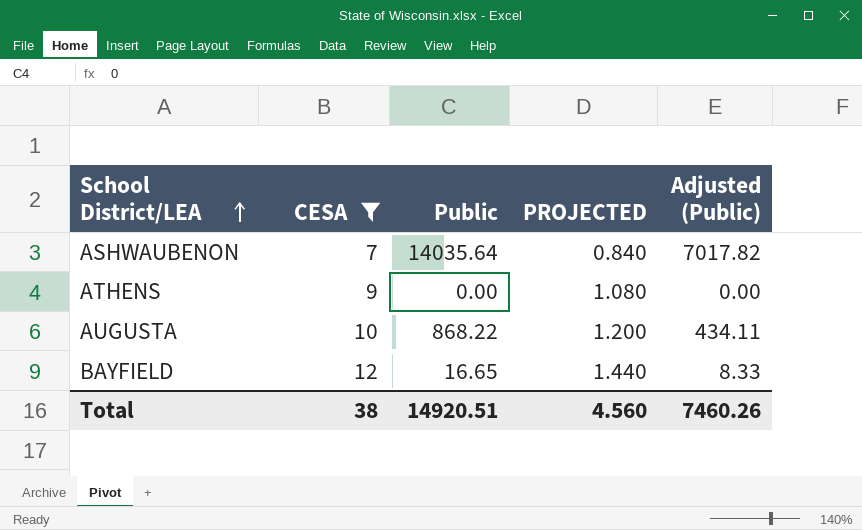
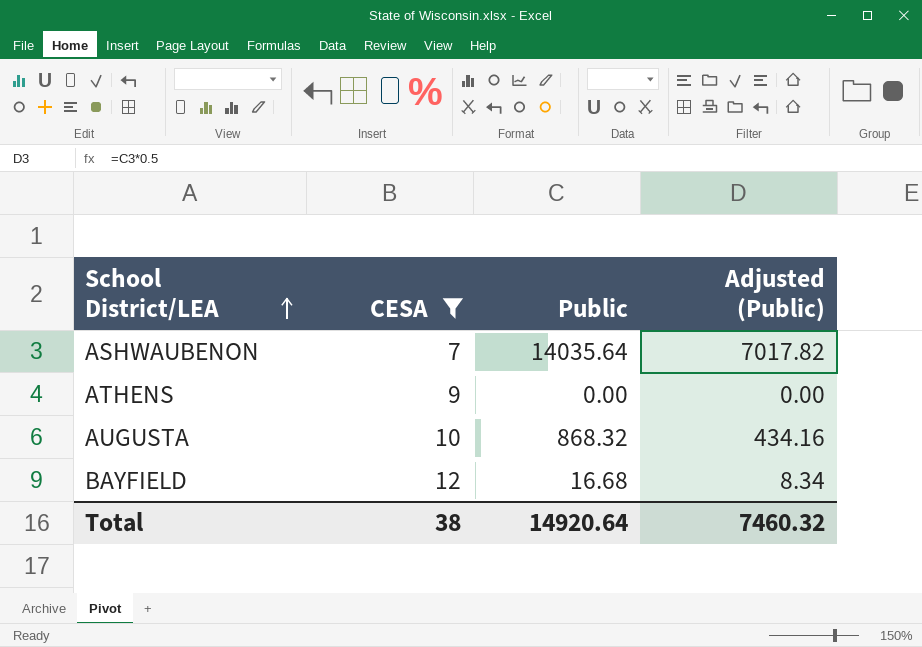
column PROJECTED | formula: [CESA] * 0.12 -> none
AUGUSTA | Public: 868.22 -> 868.32
AUGUSTA | Adjusted (Public): 434.11 -> 434.16
BAYFIELD | Public: 16.65 -> 16.68
BAYFIELD | Adjusted (Public): 8.33 -> 8.34
Total | Public: 14920.51 -> 14920.64
Total | Adjusted (Public): 7460.26 -> 7460.32

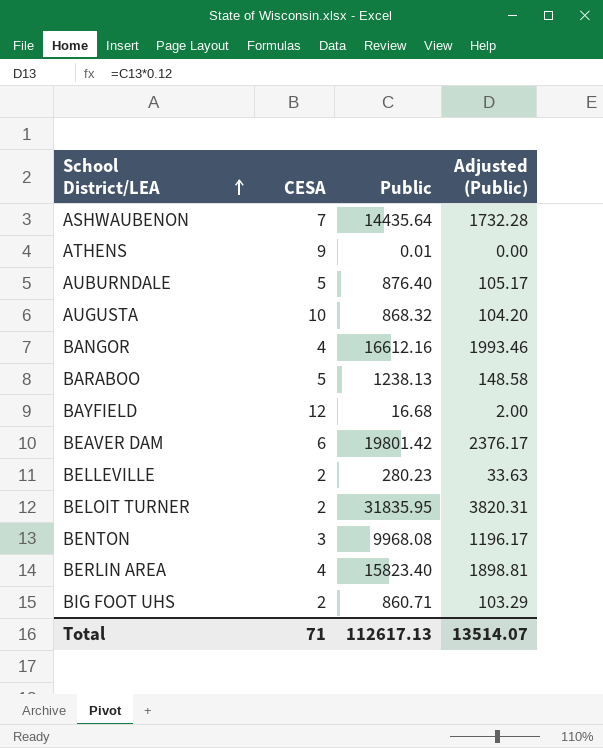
filter: CESA >= 7 -> none
column Adjusted (Public) | formula: [Public] * 0.5 -> [Public] * 0.12
ASHWAUBENON | Public: 14035.64 -> 14435.64
ATHENS | Public: 0.00 -> 0.01
Total | CESA: 38 -> 71
Total | Public: 14920.64 -> 112617.13
Total | Adjusted (Public): 7460.32 -> 13514.07

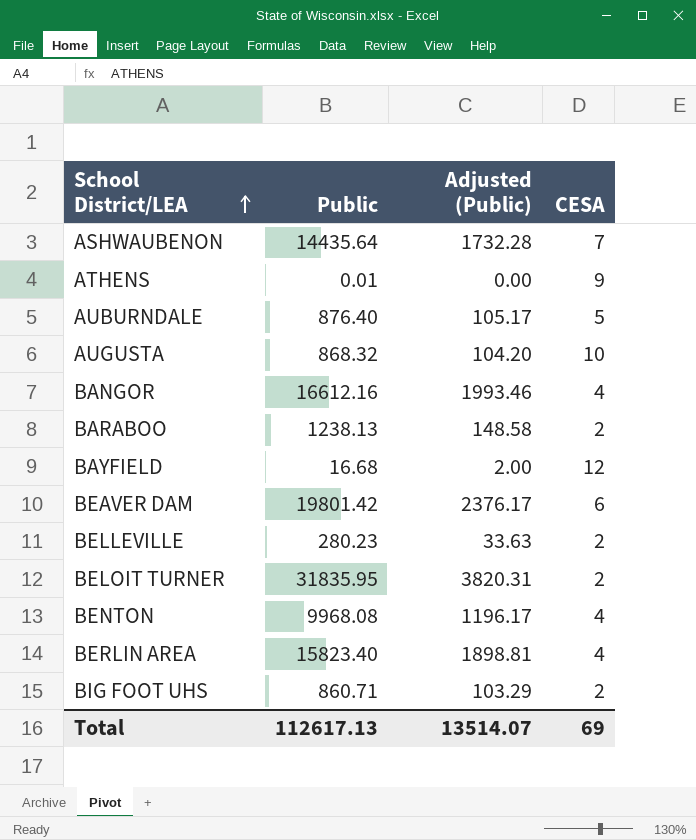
column CESA | position: 2 -> 4
BARABOO | CESA: 5 -> 2
BENTON | CESA: 3 -> 4
Total | CESA: 71 -> 69

